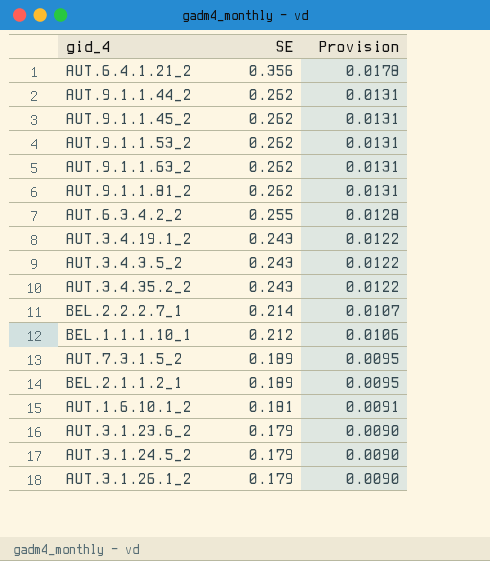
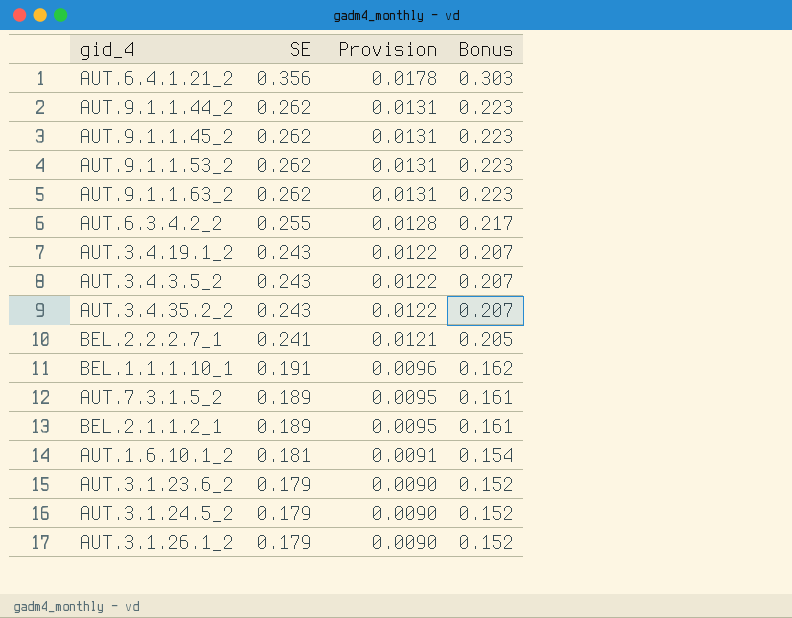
column Bonus | formula: none -> [SE] * 0.85
row AUT.9.1.1.81_2: 0.262 | 0.0131 -> none
BEL.2.2.2.7_1 | SE: 0.214 -> 0.241
BEL.2.2.2.7_1 | Provision: 0.0107 -> 0.0121
BEL.1.1.1.10_1 | SE: 0.212 -> 0.191
BEL.1.1.1.10_1 | Provision: 0.0106 -> 0.0096

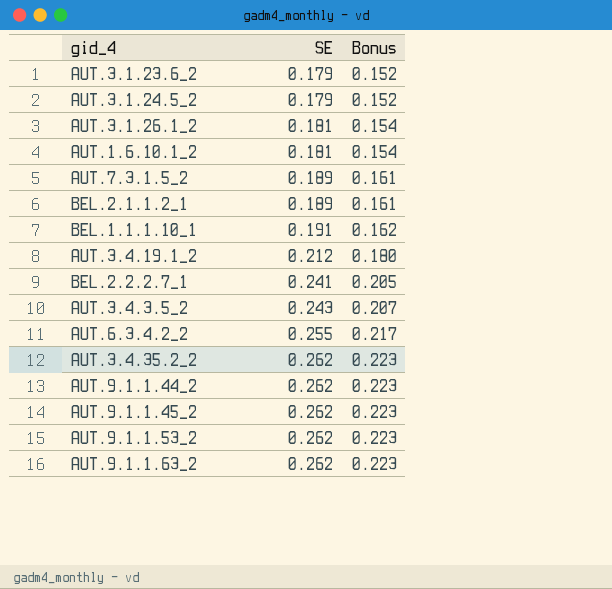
row order: SE descending -> SE ascending
column Provision | formula: [SE] * 0.05 -> none
row AUT.6.4.1.21_2: 0.356 | 0.0178 | 0.303 -> none
AUT.3.1.26.1_2 | SE: 0.179 -> 0.181
AUT.3.1.26.1_2 | Bonus: 0.152 -> 0.154
AUT.3.4.19.1_2 | SE: 0.243 -> 0.212
AUT.3.4.19.1_2 | Bonus: 0.207 -> 0.180
AUT.3.4.35.2_2 | SE: 0.243 -> 0.262
AUT.3.4.35.2_2 | Bonus: 0.207 -> 0.223

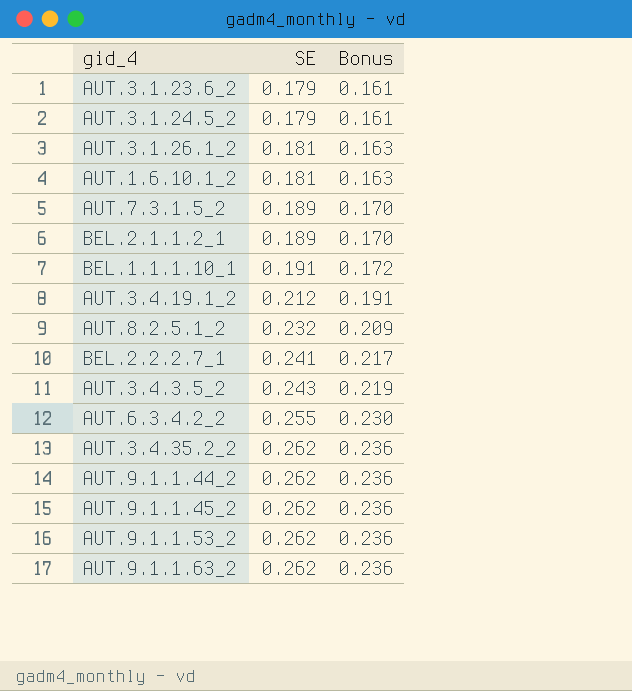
column Bonus | formula: [SE] * 0.85 -> [SE] * 0.9
row AUT.8.2.5.1_2: none -> 0.232 | 0.209

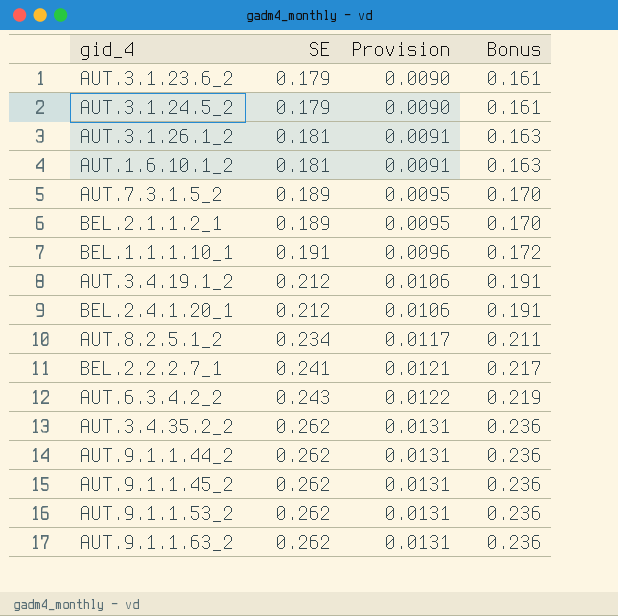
column Provision | formula: none -> [SE] * 0.05
row AUT.3.4.3.5_2: 0.243 | 0.219 -> none
row BEL.2.4.1.20_1: none -> 0.212 | 0.0106 | 0.191
AUT.8.2.5.1_2 | SE: 0.232 -> 0.234
AUT.8.2.5.1_2 | Bonus: 0.209 -> 0.211
AUT.6.3.4.2_2 | SE: 0.255 -> 0.243
AUT.6.3.4.2_2 | Bonus: 0.230 -> 0.219

